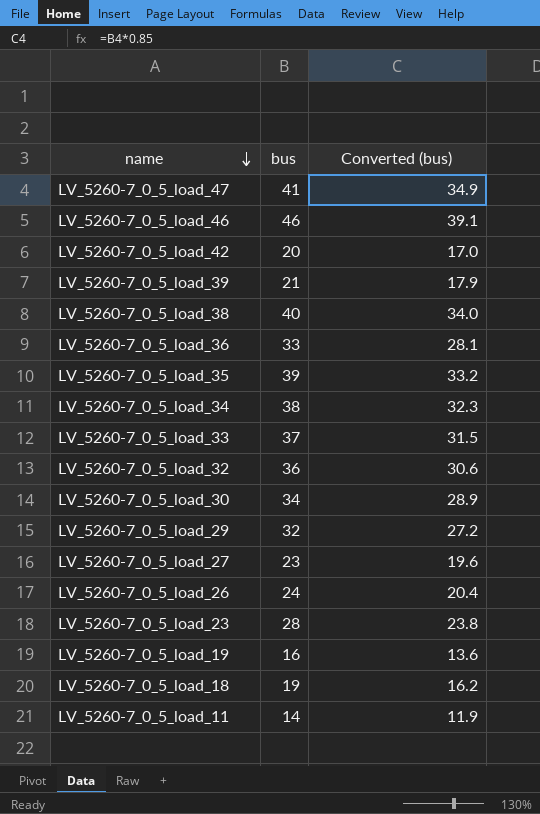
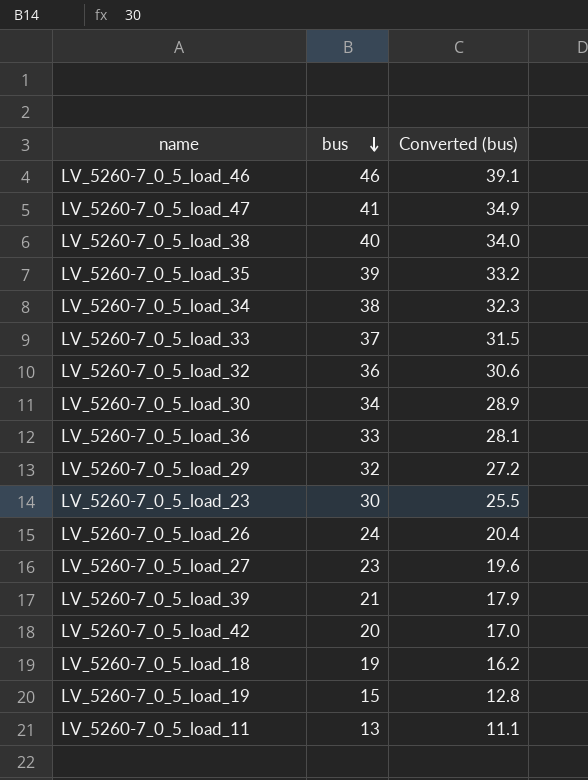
row order: name descending -> bus descending
LV_5260-7_0_5_load_23 | bus: 28 -> 30
LV_5260-7_0_5_load_23 | Converted (bus): 23.8 -> 25.5
LV_5260-7_0_5_load_19 | bus: 16 -> 15
LV_5260-7_0_5_load_19 | Converted (bus): 13.6 -> 12.8
LV_5260-7_0_5_load_11 | bus: 14 -> 13
LV_5260-7_0_5_load_11 | Converted (bus): 11.9 -> 11.1

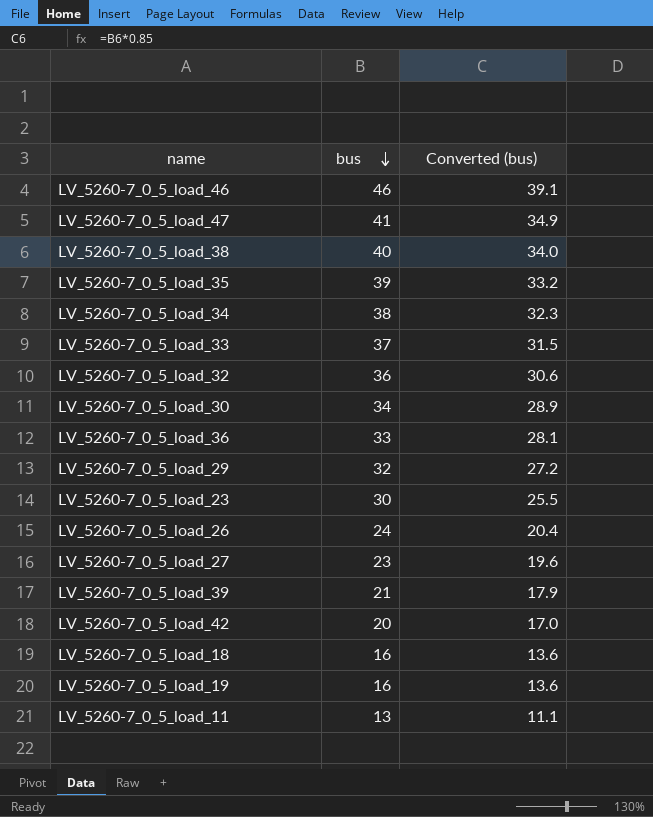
LV_5260-7_0_5_load_18 | bus: 19 -> 16
LV_5260-7_0_5_load_18 | Converted (bus): 16.2 -> 13.6
LV_5260-7_0_5_load_19 | bus: 15 -> 16
LV_5260-7_0_5_load_19 | Converted (bus): 12.8 -> 13.6

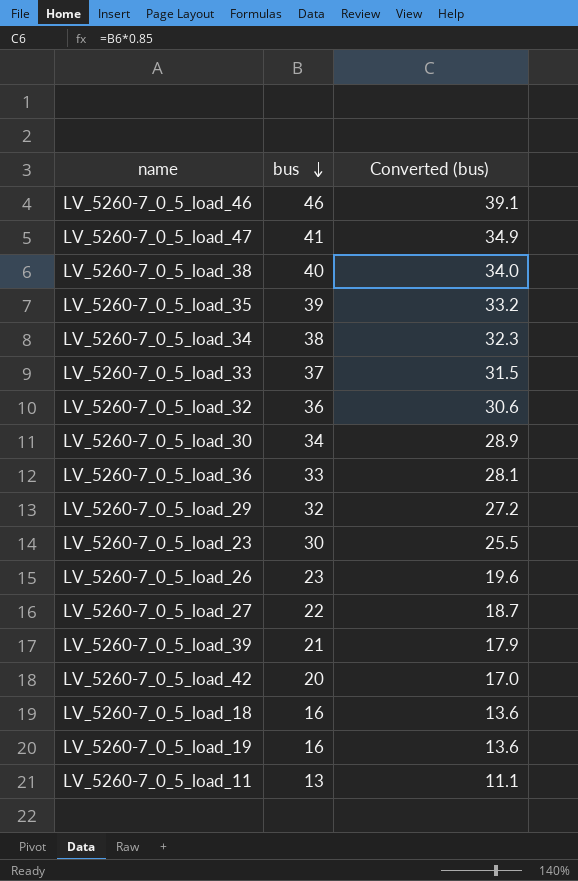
LV_5260-7_0_5_load_26 | bus: 24 -> 23
LV_5260-7_0_5_load_26 | Converted (bus): 20.4 -> 19.6
LV_5260-7_0_5_load_27 | bus: 23 -> 22
LV_5260-7_0_5_load_27 | Converted (bus): 19.6 -> 18.7

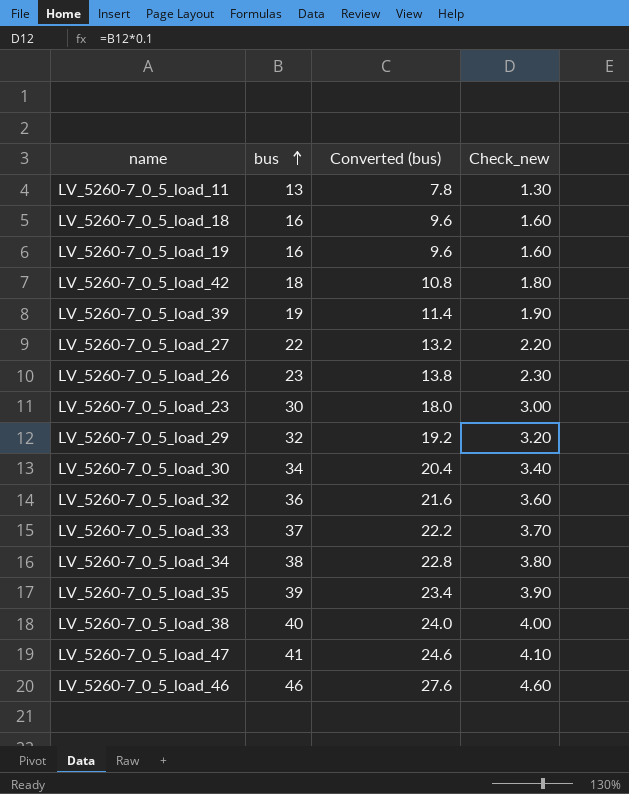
row order: bus descending -> bus ascending
column Converted (bus) | formula: [bus] * 0.85 -> [bus] * 0.6
column Check_new | formula: none -> [bus] * 0.1
row LV_5260-7_0_5_load_36: 33 | 28.1 -> none
LV_5260-7_0_5_load_42 | bus: 20 -> 18
LV_5260-7_0_5_load_39 | bus: 21 -> 19

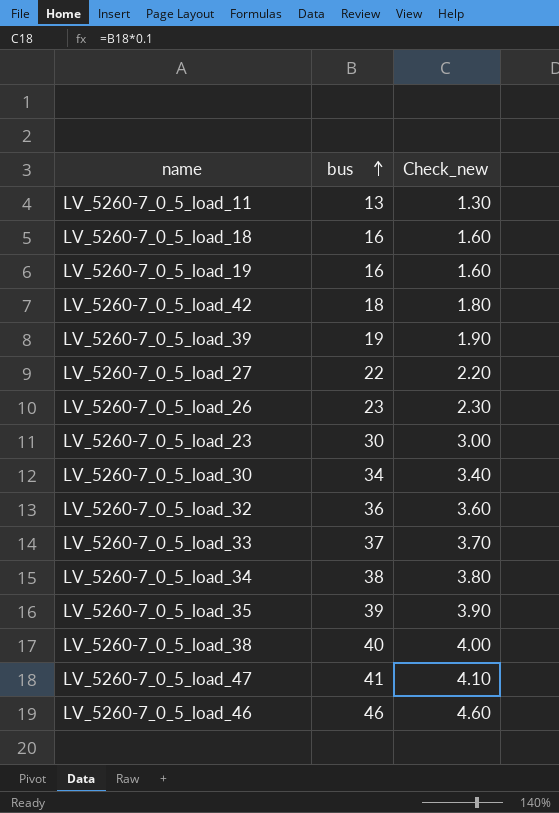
column Converted (bus) | formula: [bus] * 0.6 -> none
row LV_5260-7_0_5_load_29: 32 | 19.2 | 3.20 -> none

